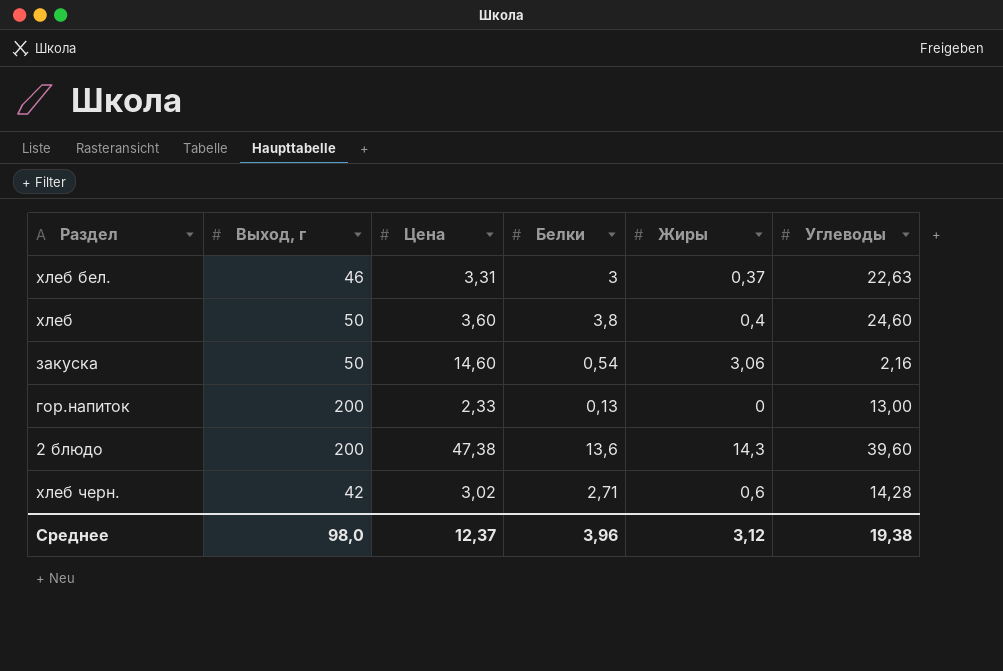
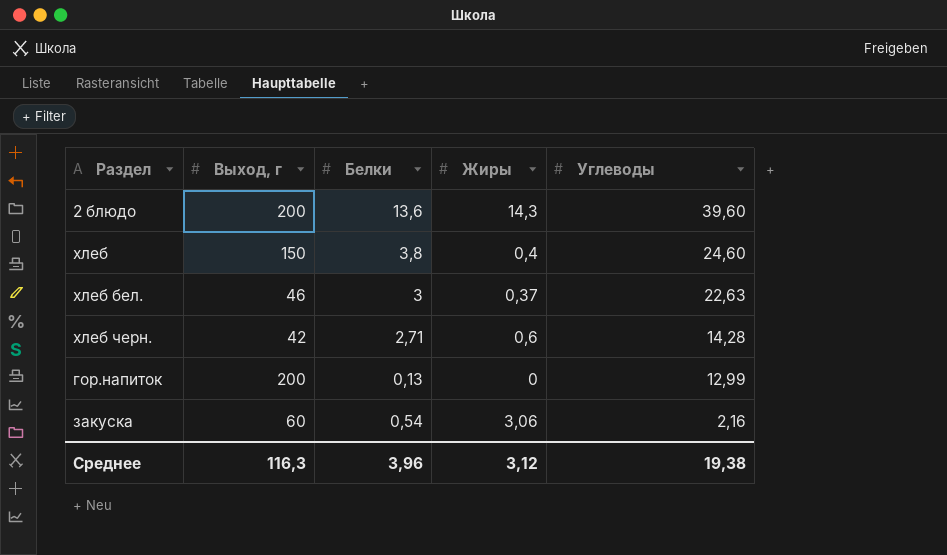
row order: none -> Углеводы descending
column Цена | position: 3 -> none
хлеб | Выход, г: 50 -> 150
гор.напиток | Углеводы: 13,00 -> 12,99
закуска | Выход, г: 50 -> 60
Среднее | Выход, г: 98,0 -> 116,3

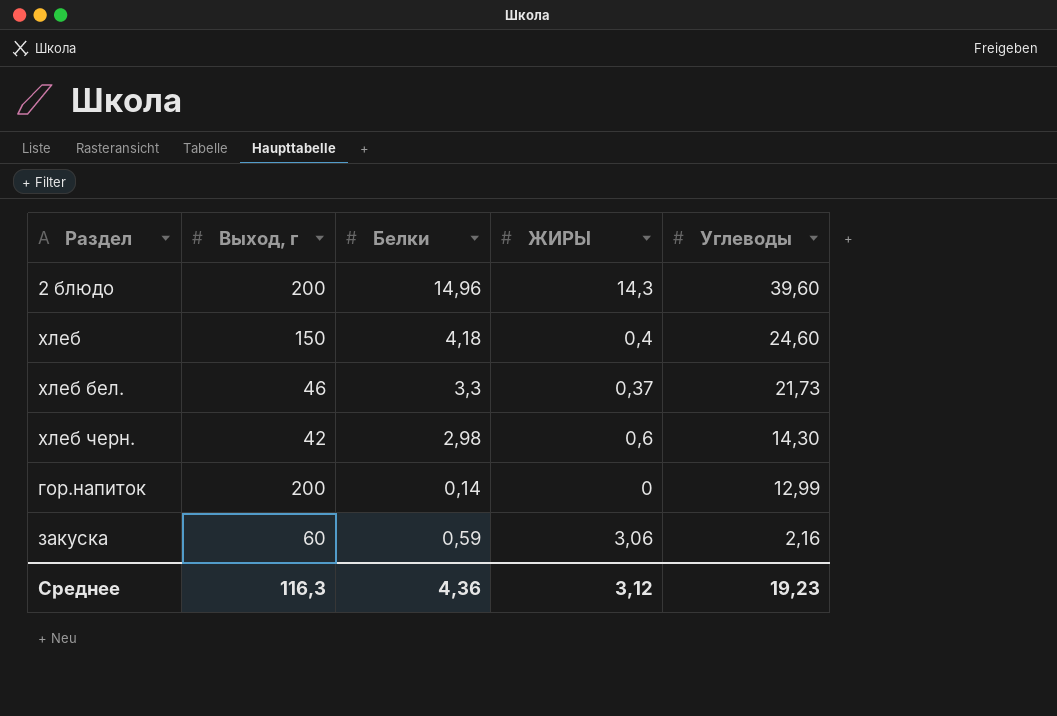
column name: Жиры -> ЖИРЫ
2 блюдо | Белки: 13,6 -> 14,96
хлеб | Белки: 3,8 -> 4,18
хлеб бел. | Белки: 3 -> 3,3
хлеб бел. | Углеводы: 22,63 -> 21,73
хлеб черн. | Белки: 2,71 -> 2,98
хлеб черн. | Углеводы: 14,28 -> 14,30
гор.напиток | Белки: 0,13 -> 0,14
закуска | Белки: 0,54 -> 0,59
Среднее | Белки: 3,96 -> 4,36
Среднее | Углеводы: 19,38 -> 19,23

